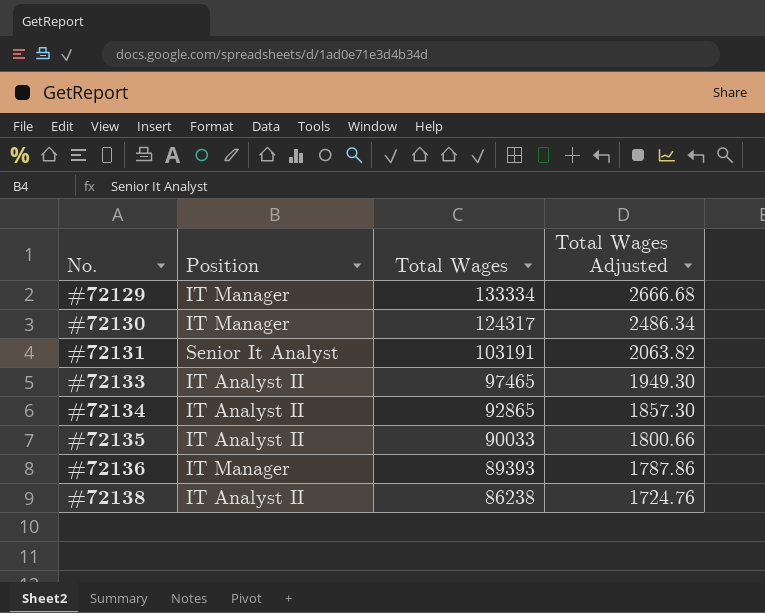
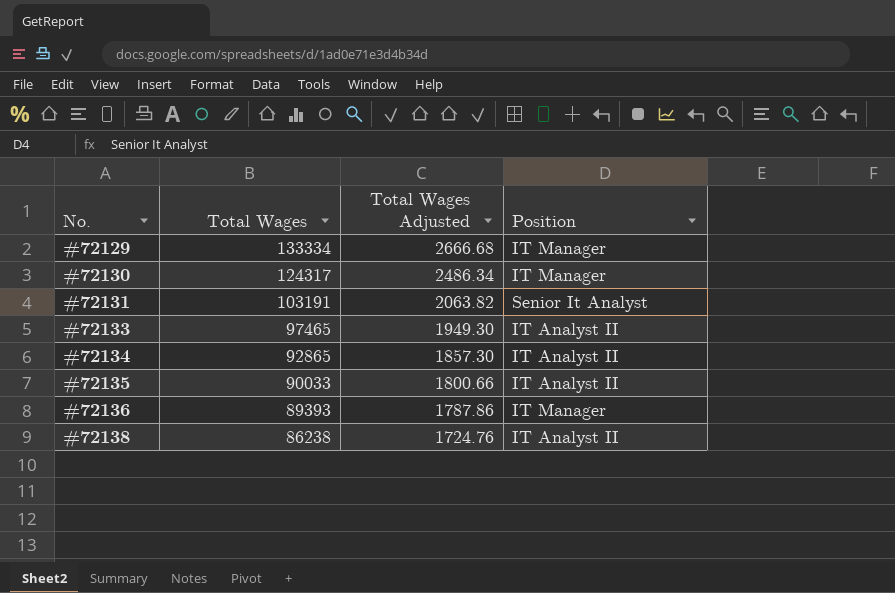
column Position | position: 2 -> 4

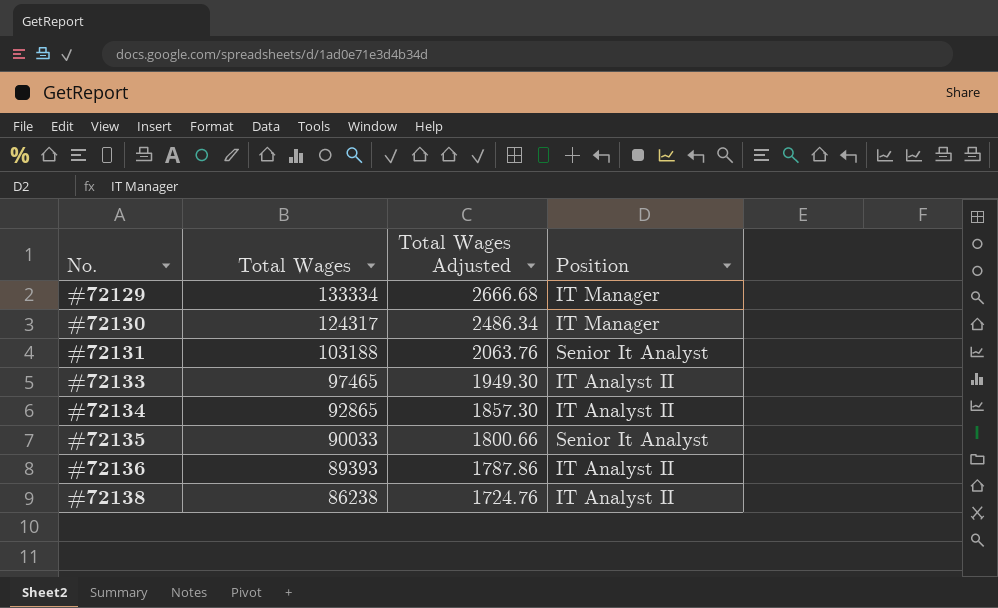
#72131 | Total Wages: 103191 -> 103188
#72131 | Total Wages Adjusted: 2063.82 -> 2063.76
#72135 | Position: IT Analyst II -> Senior It Analyst
#72136 | Position: IT Manager -> IT Analyst II

